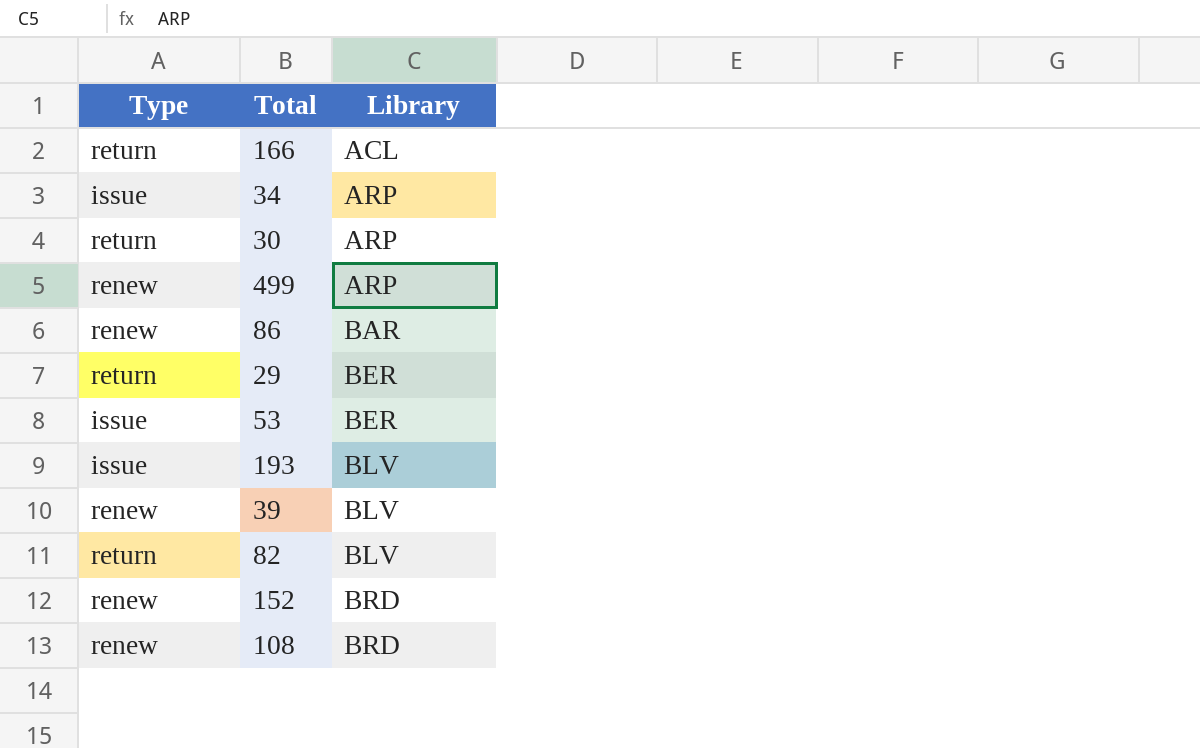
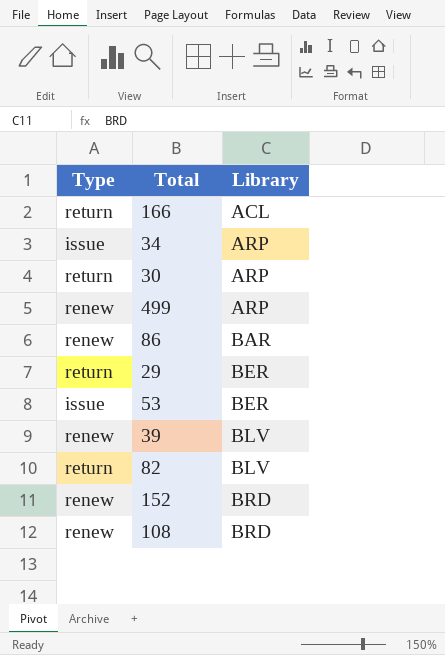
row 193: issue | BLV -> none

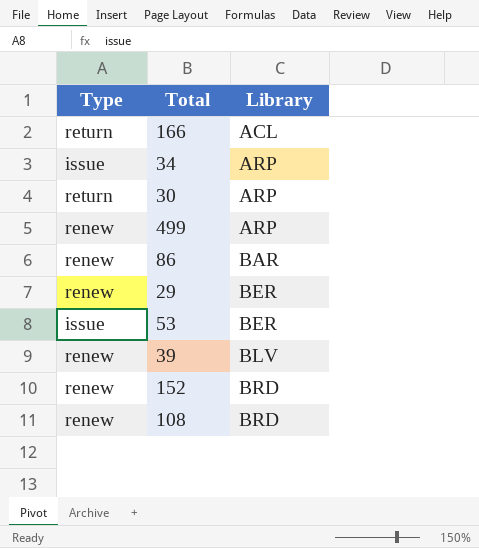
row 82: return | BLV -> none
29 | Type: return -> renew

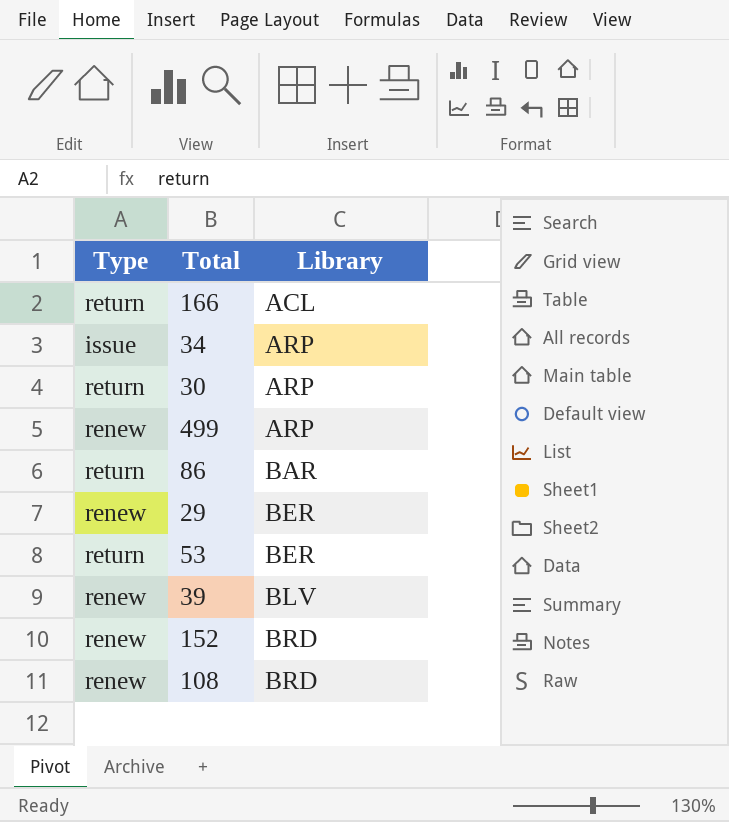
86 | Type: renew -> return
53 | Type: issue -> return

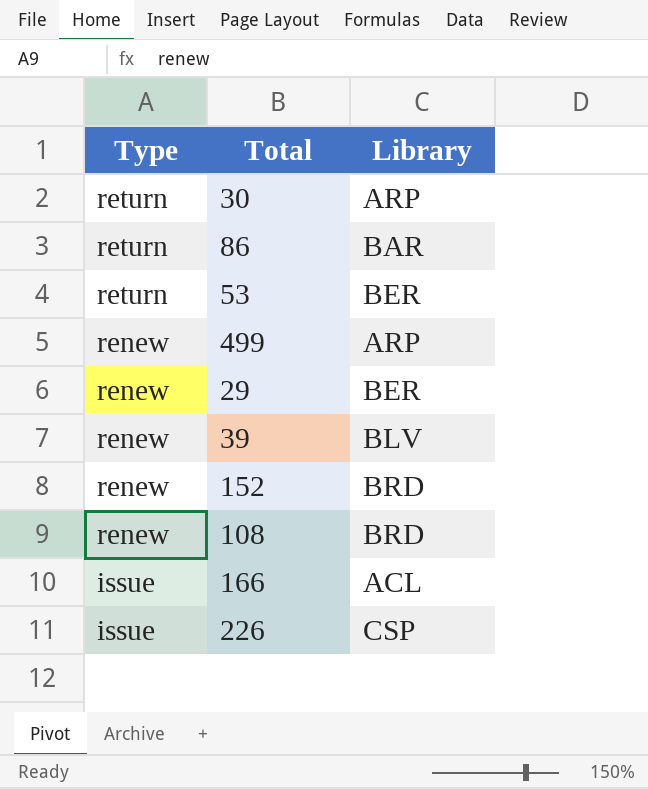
row order: Library ascending -> Type descending
row 34: issue | ARP -> none
166 | Type: return -> issue
row 226: none -> issue | CSP

